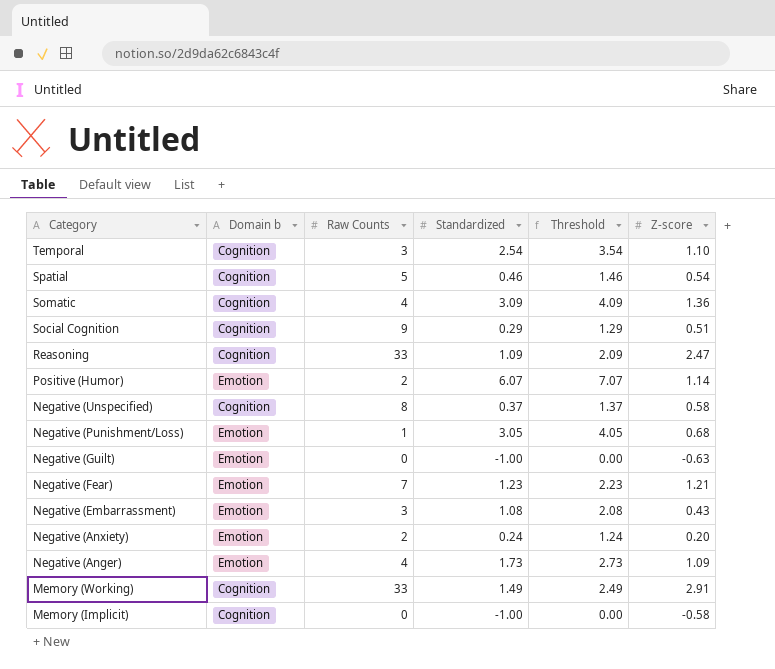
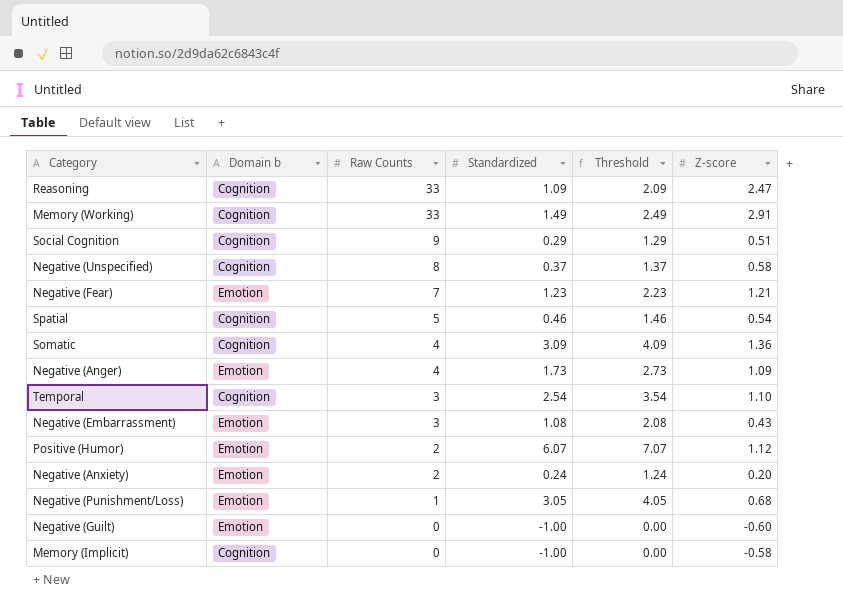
row order: Category descending -> Raw Counts descending
Positive (Humor) | Z-score: 1.14 -> 1.12
Negative (Guilt) | Z-score: -0.63 -> -0.60

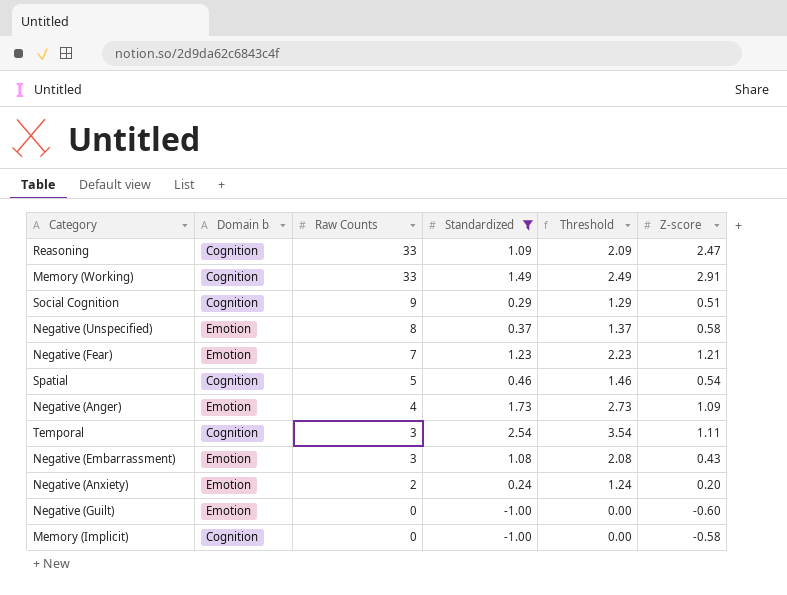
filter: none -> Standardized <= 2.54
Negative (Unspecified) | Domain b: Cognition -> Emotion
Temporal | Z-score: 1.10 -> 1.11

